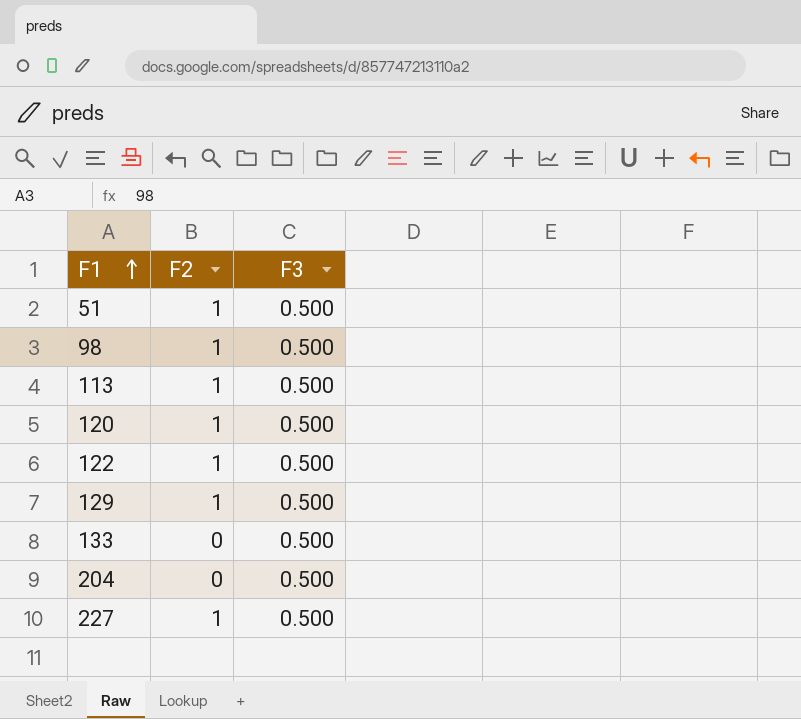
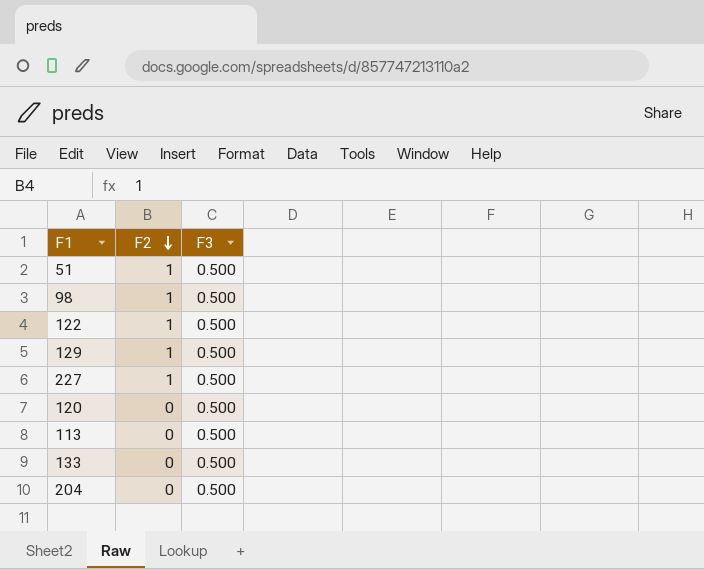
row order: F1 ascending -> F2 descending
120 | F2: 1 -> 0
113 | F2: 1 -> 0

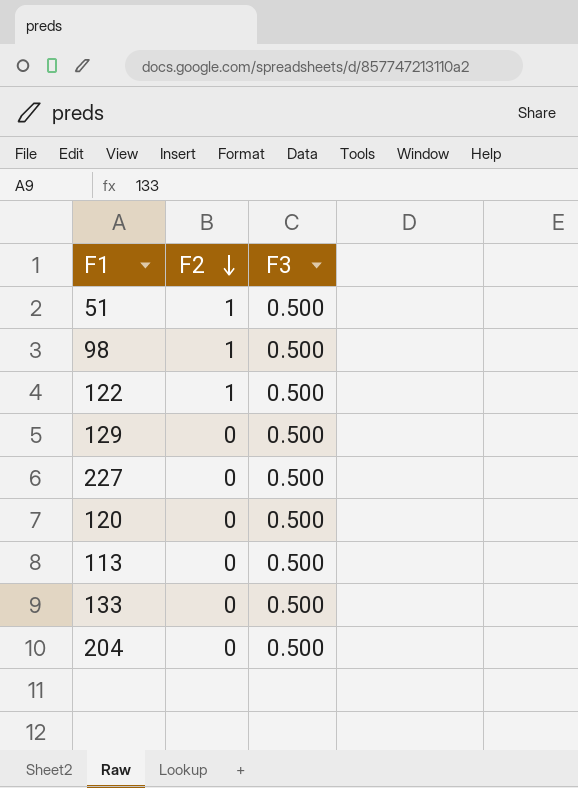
129 | F2: 1 -> 0
227 | F2: 1 -> 0

